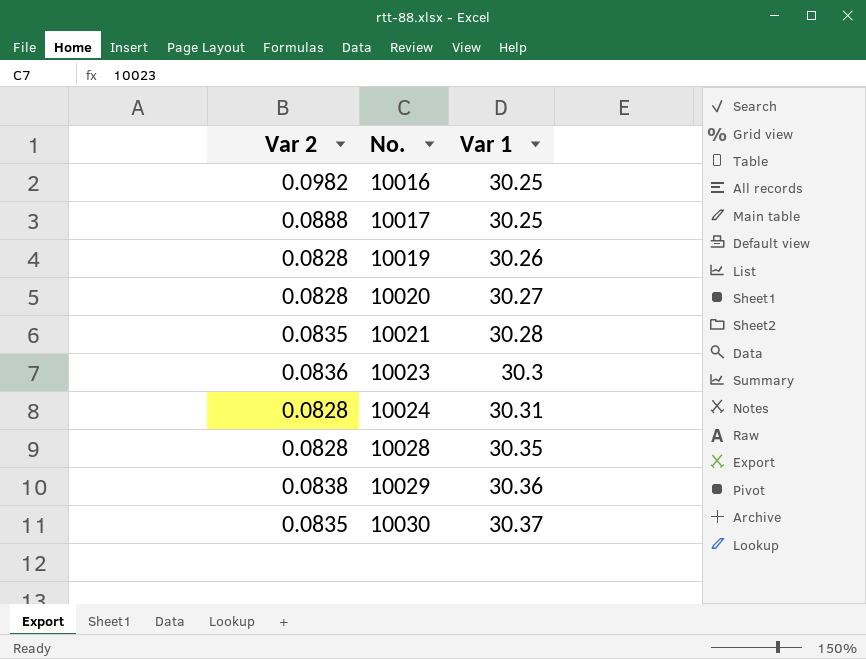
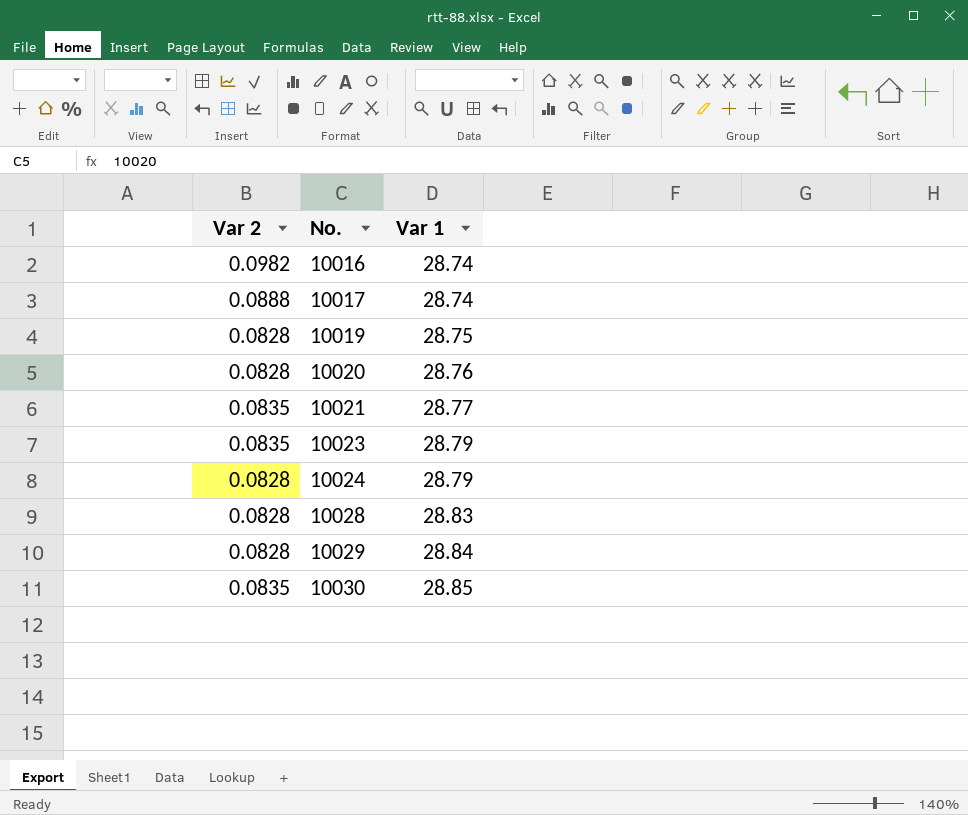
10016 | Var 1: 30.25 -> 28.74
10017 | Var 1: 30.25 -> 28.74
10019 | Var 1: 30.26 -> 28.75
10020 | Var 1: 30.27 -> 28.76
10021 | Var 1: 30.28 -> 28.77
10023 | Var 2: 0.0836 -> 0.0835
10023 | Var 1: 30.3 -> 28.79
10024 | Var 1: 30.31 -> 28.79
10028 | Var 1: 30.35 -> 28.83
10029 | Var 2: 0.0838 -> 0.0828
10029 | Var 1: 30.36 -> 28.84
10030 | Var 1: 30.37 -> 28.85

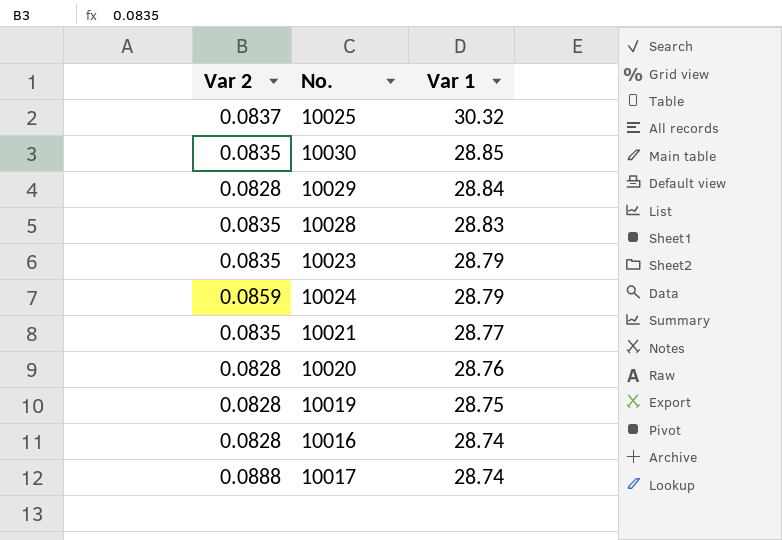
row order: No. ascending -> Var 1 descending
row 10025: none -> 0.0837 | 30.32
10028 | Var 2: 0.0828 -> 0.0835
10024 | Var 2: 0.0828 -> 0.0859
10016 | Var 2: 0.0982 -> 0.0828

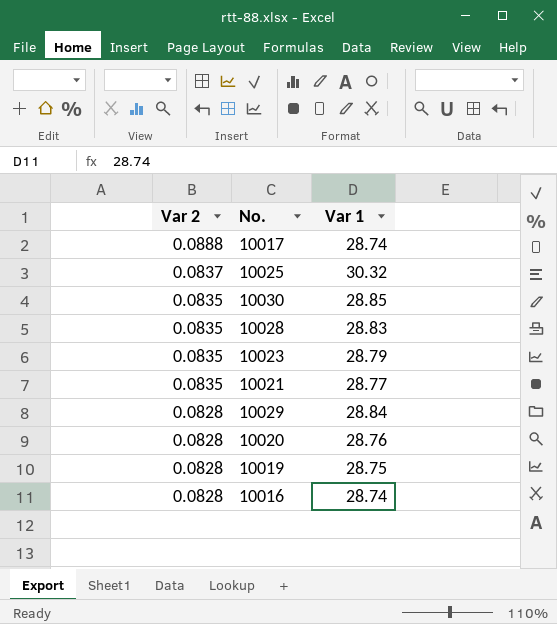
row order: Var 1 descending -> Var 2 descending
row 10024: 0.0859 | 28.79 -> none

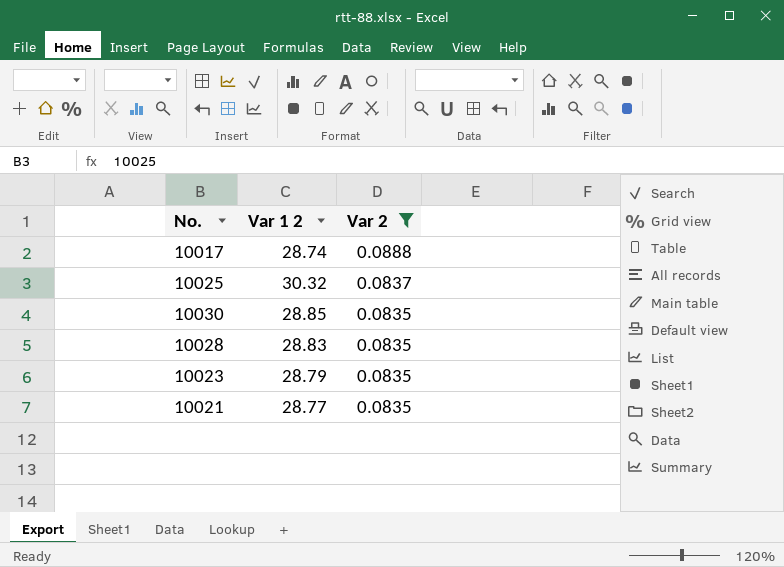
filter: none -> Var 2 != 0.0828
column name: Var 1 -> Var 1 2
column Var 2 | position: 1 -> 3

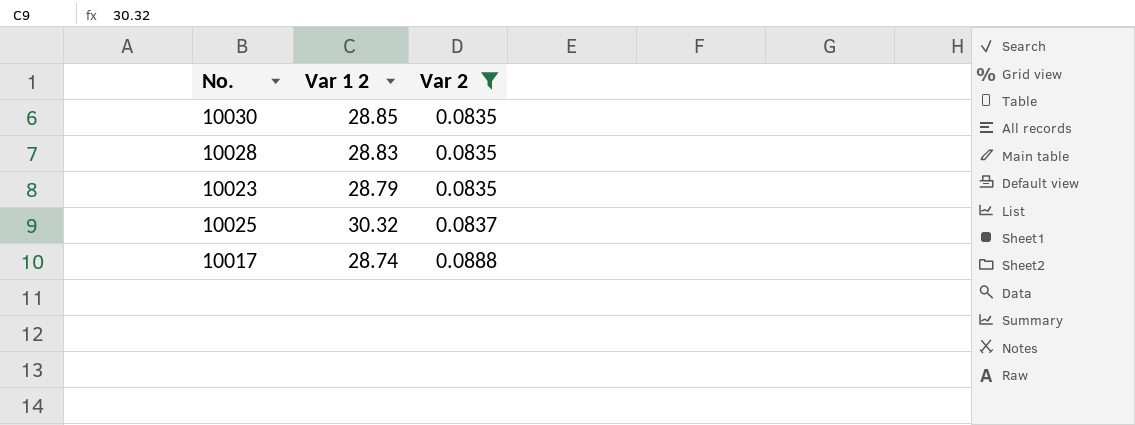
row order: Var 2 descending -> Var 2 ascending
row 10021: 28.77 | 0.0835 -> none

